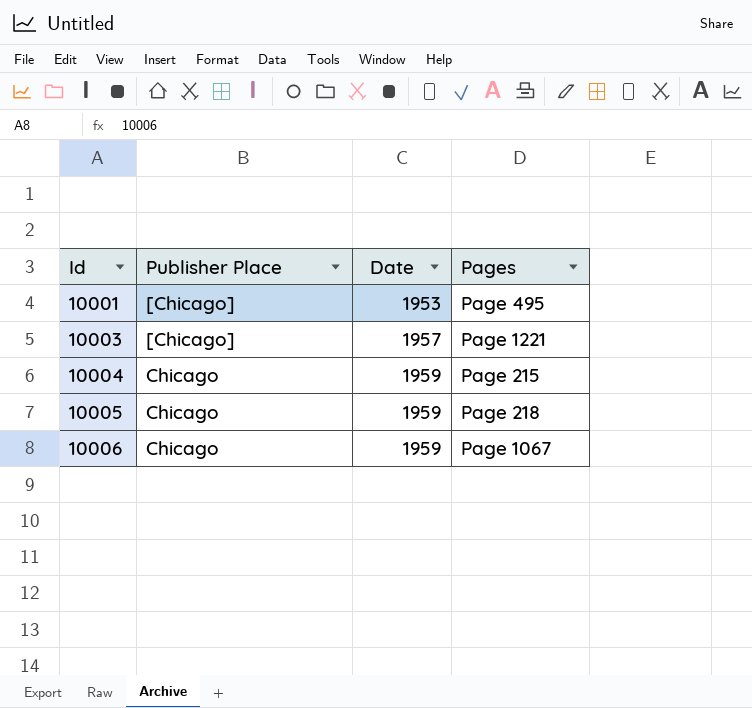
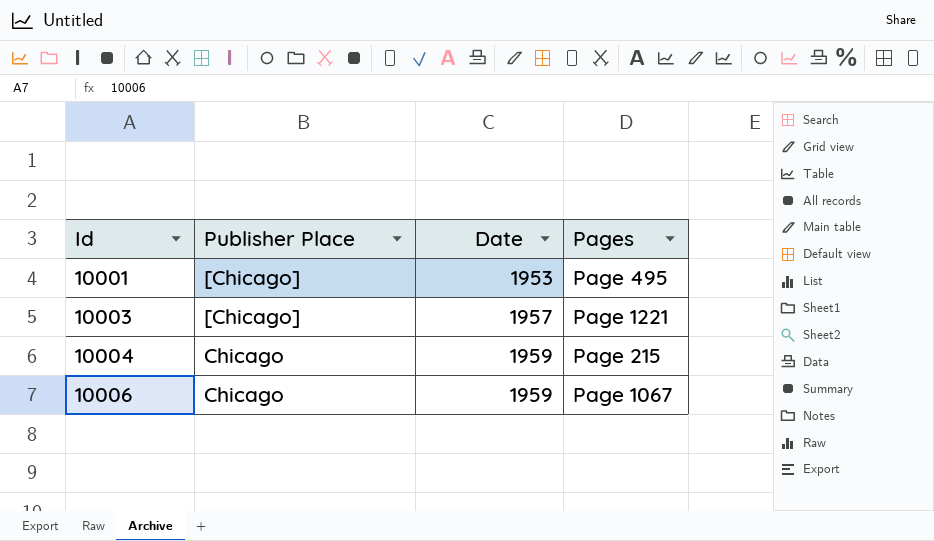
row 10005: Chicago | 1959 | Page 218 -> none

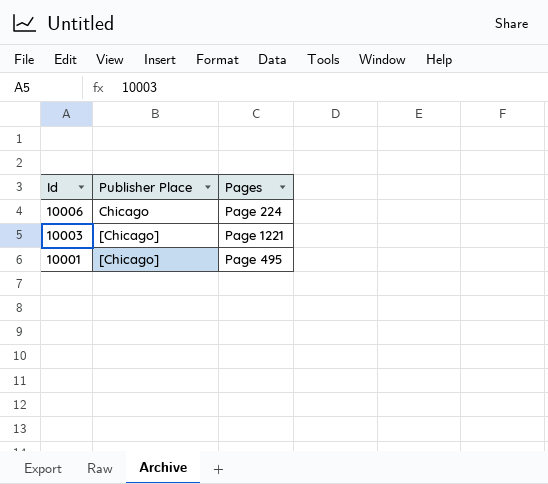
row order: Id ascending -> Id descending
column Date | position: 3 -> none
row 10004: Chicago | 1959 | Page 215 -> none
10006 | Pages: Page 1067 -> Page 224

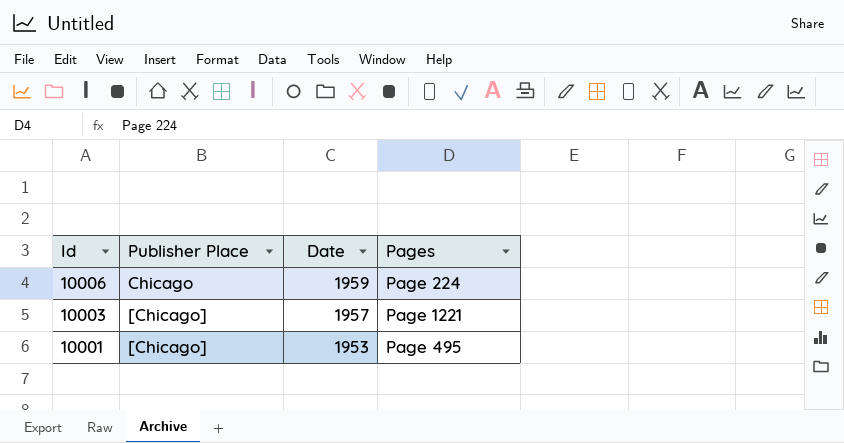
column Date | position: none -> 3

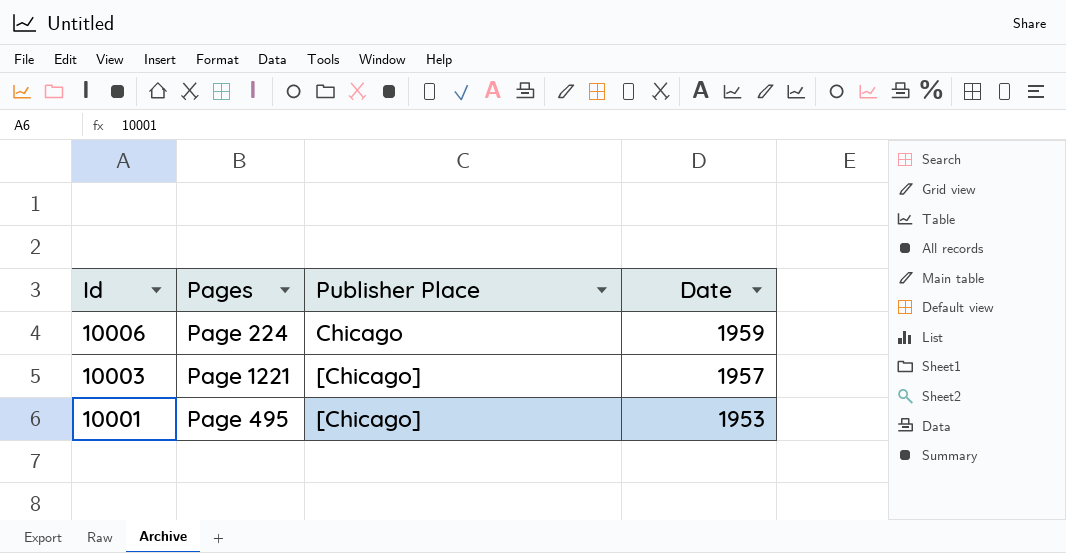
column Pages | position: 4 -> 2

